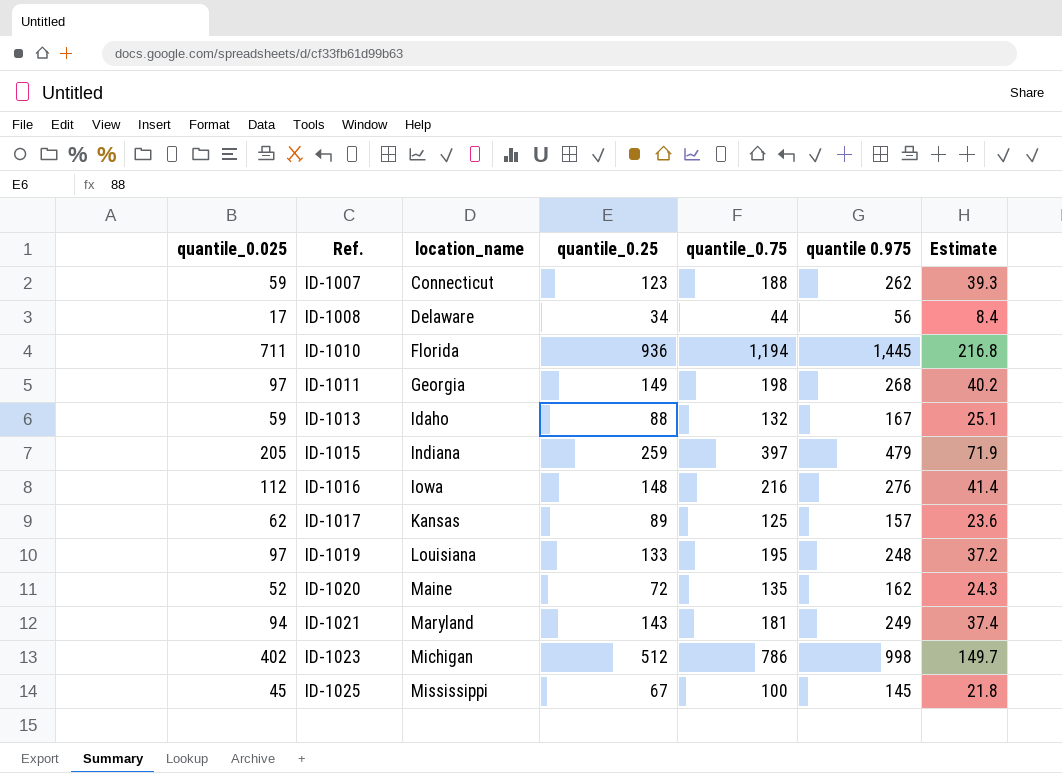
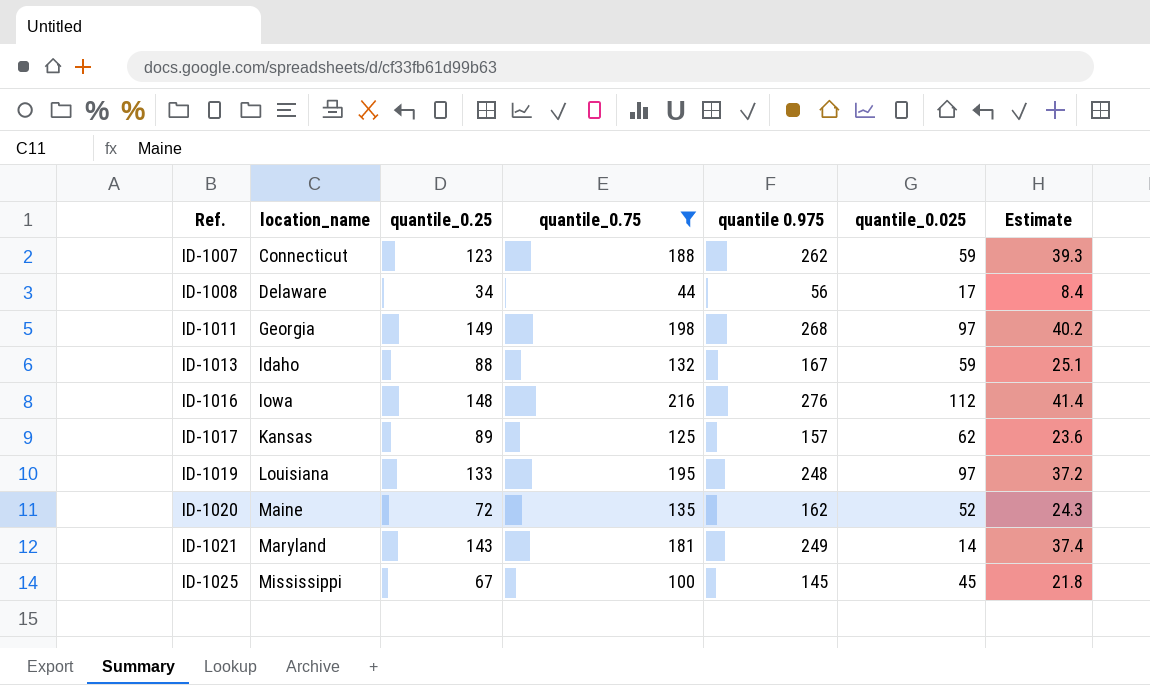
filter: none -> quantile_0.75 <= 216
column quantile_0.025 | position: 1 -> 6
ID-1021 | quantile_0.025: 94 -> 14

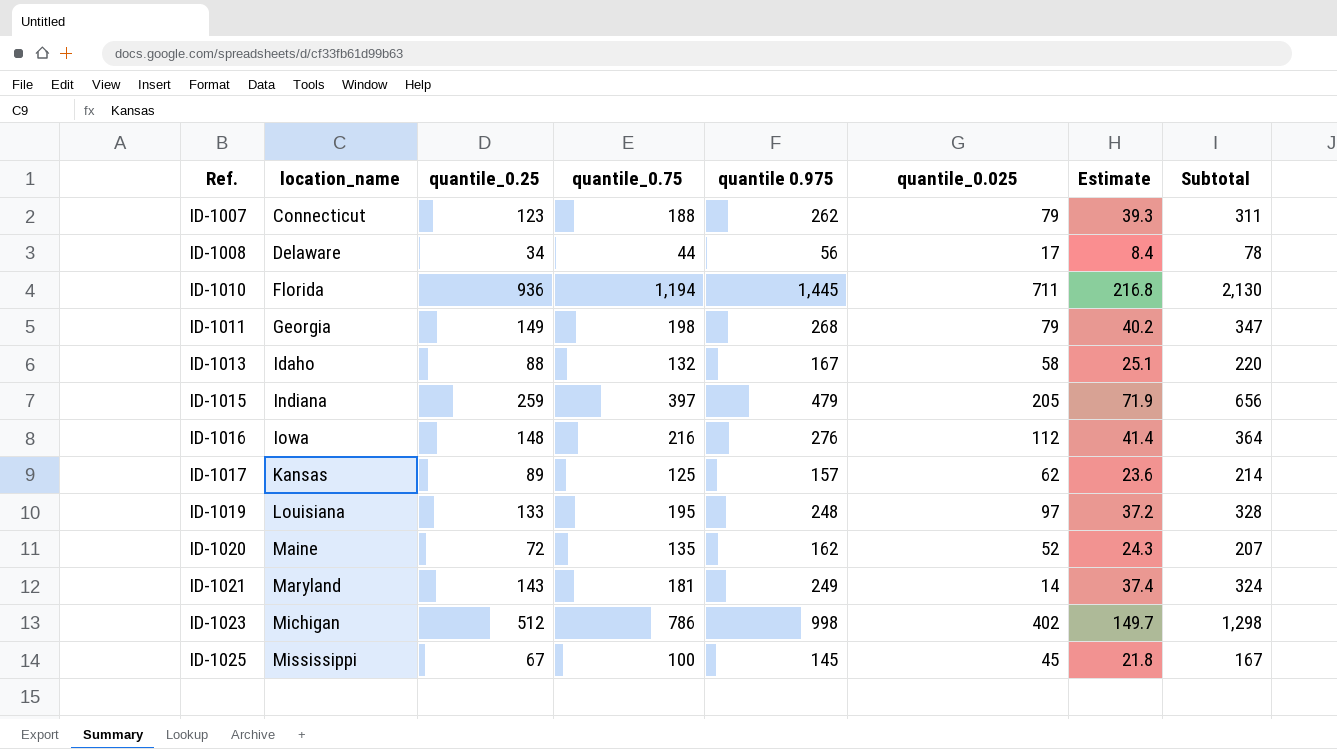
filter: quantile_0.75 <= 216 -> none
column Subtotal | formula: none -> [quantile_0.25] + [quantile_0.75]
ID-1007 | quantile_0.025: 59 -> 79
ID-1011 | quantile_0.025: 97 -> 79
ID-1013 | quantile_0.025: 59 -> 58

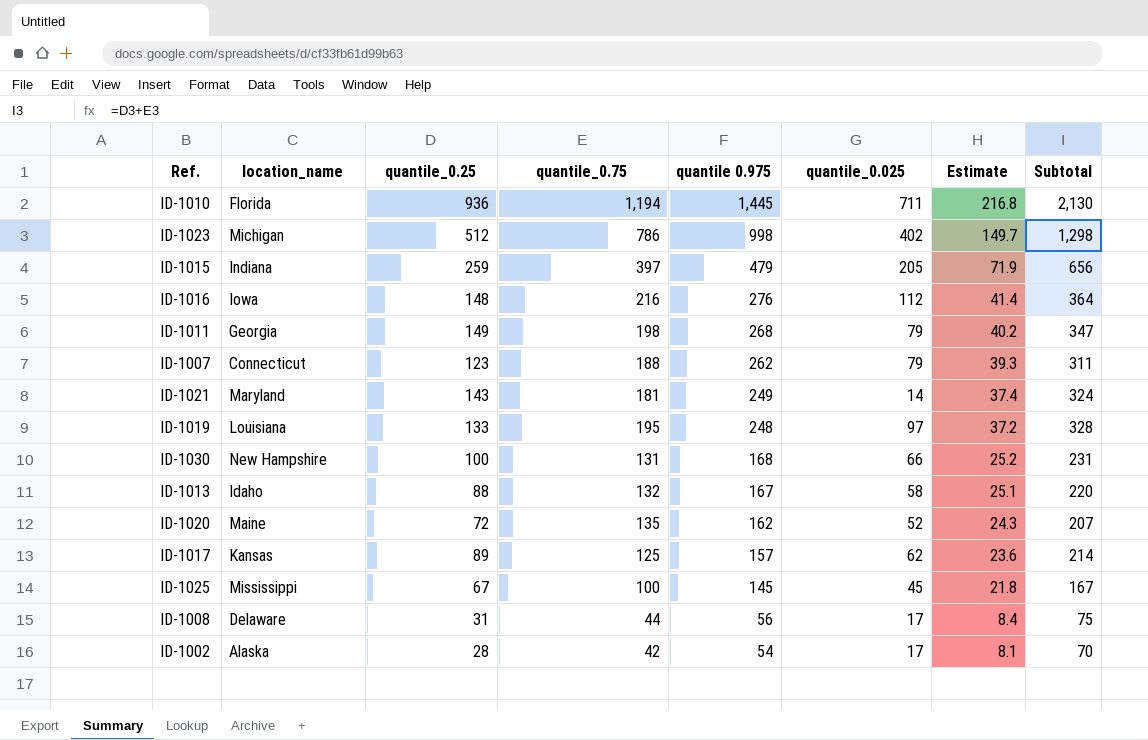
row order: Ref. ascending -> quantile 0.975 descending
row ID-1030: none -> New Hampshire | 100 | 131 | 168 | 66 | 25.2 | 231
ID-1008 | quantile_0.25: 34 -> 31
ID-1008 | Subtotal: 78 -> 75
row ID-1002: none -> Alaska | 28 | 42 | 54 | 17 | 8.1 | 70

